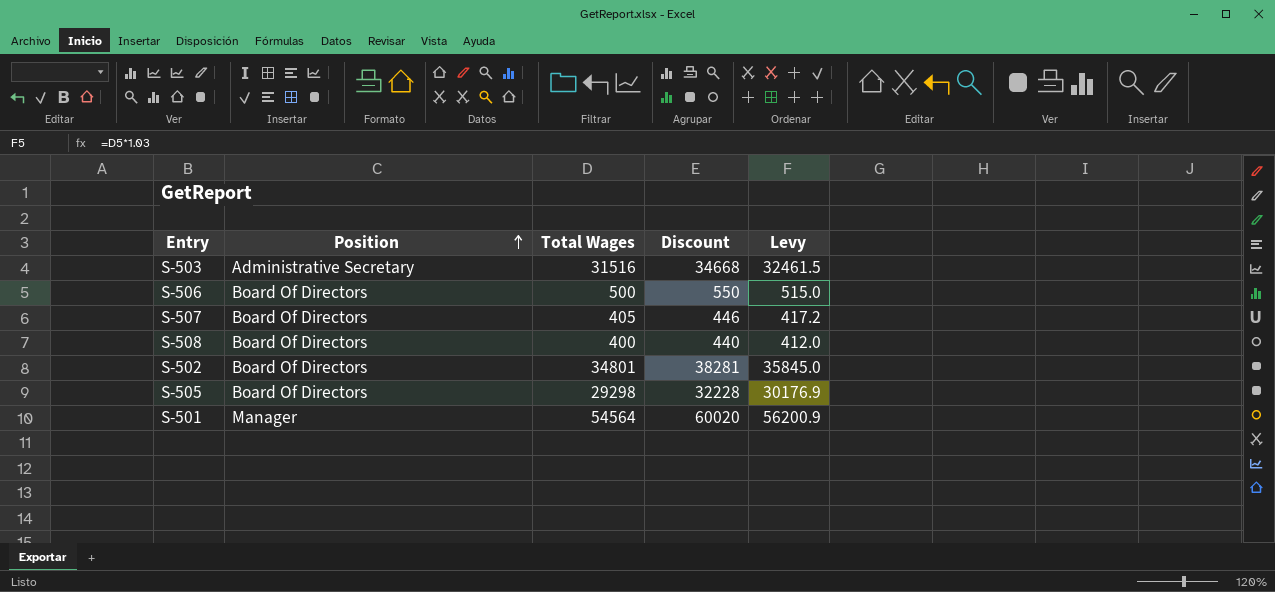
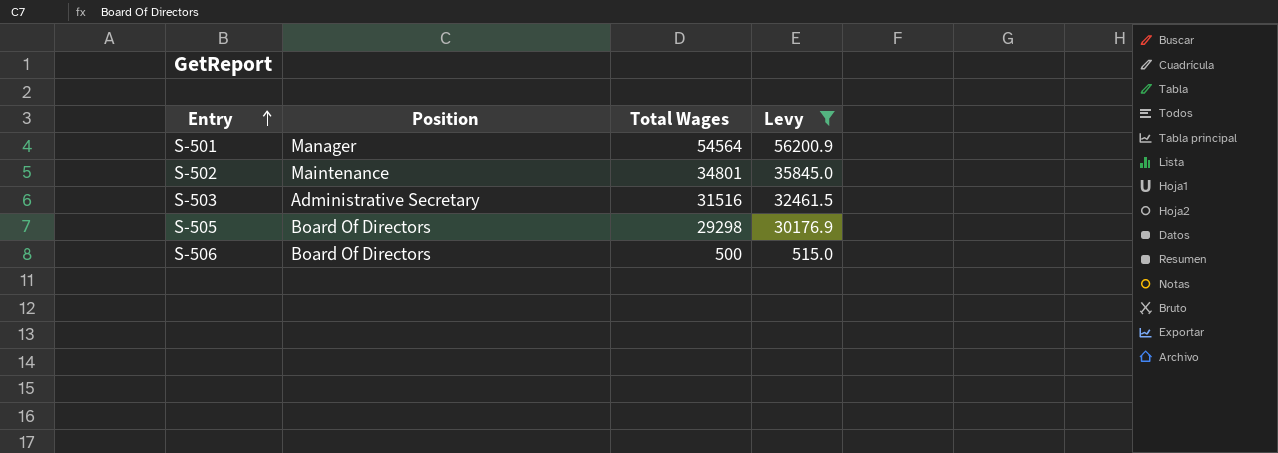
filter: none -> Levy >= 515.0
row order: Position ascending -> Entry ascending
column Discount | formula: [Total Wages] * 1.1 -> none
S-502 | Position: Board Of Directors -> Maintenance

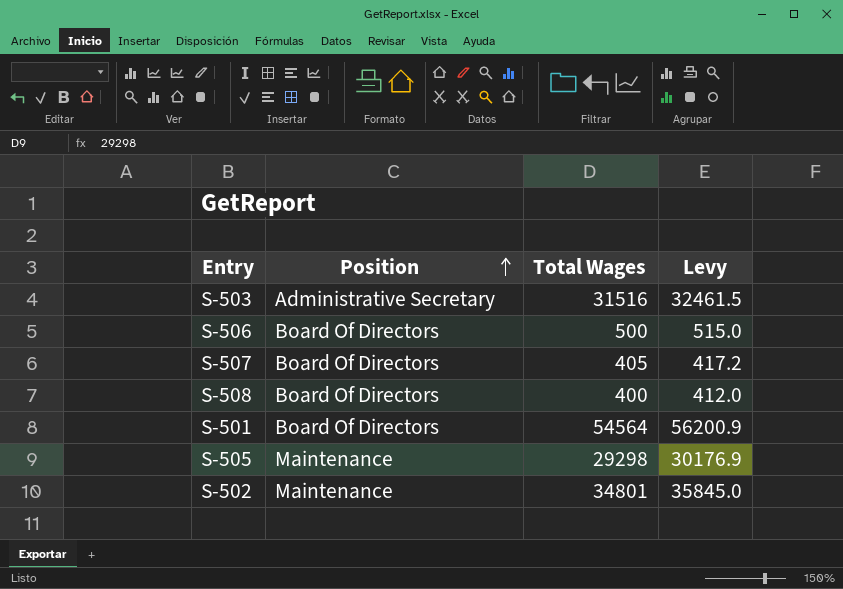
filter: Levy >= 515.0 -> none
row order: Entry ascending -> Position ascending
S-501 | Position: Manager -> Board Of Directors
S-505 | Position: Board Of Directors -> Maintenance

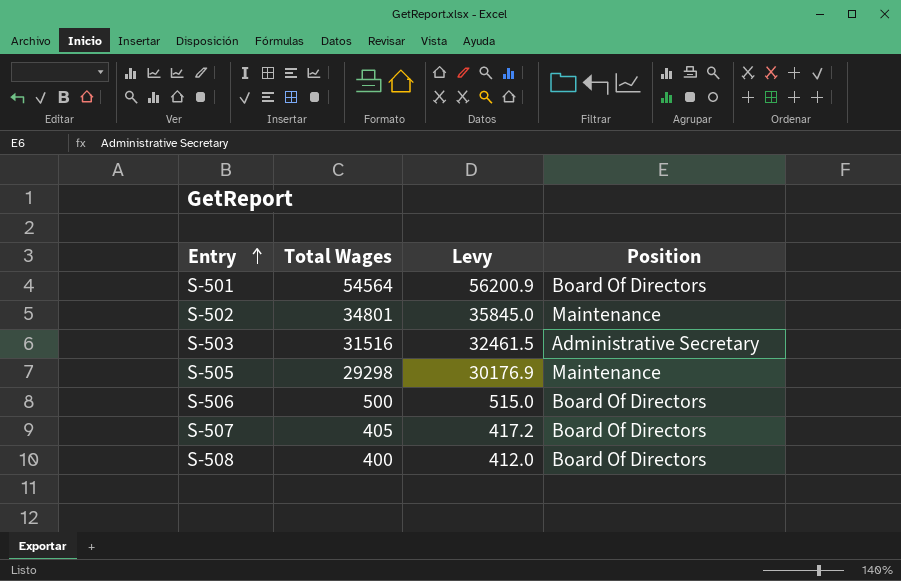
row order: Position ascending -> Entry ascending
column Position | position: 2 -> 4

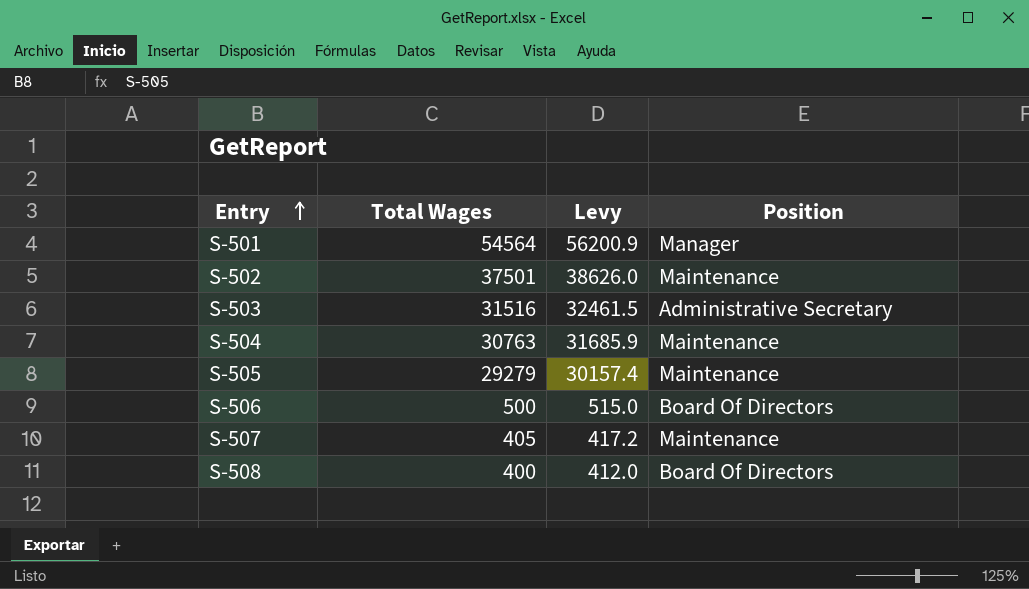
S-501 | Position: Board Of Directors -> Manager
S-502 | Total Wages: 34801 -> 37501
S-502 | Levy: 35845.0 -> 38626.0
row S-504: none -> 30763 | 31685.9 | Maintenance
S-505 | Total Wages: 29298 -> 29279
S-505 | Levy: 30176.9 -> 30157.4
S-507 | Position: Board Of Directors -> Maintenance

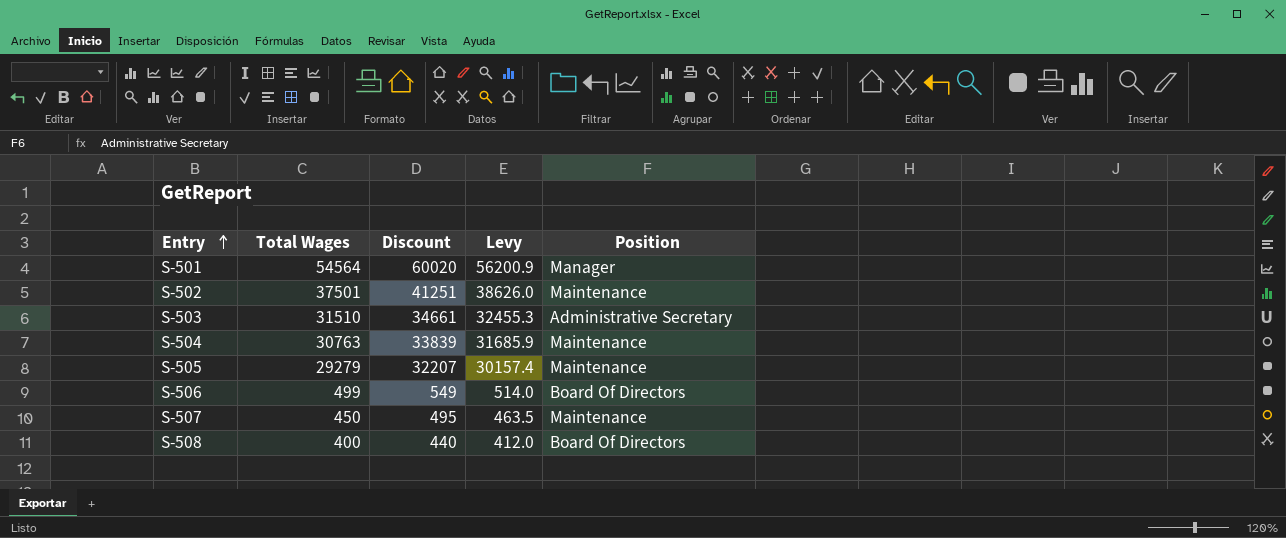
column Discount | formula: none -> [Total Wages] * 1.1
S-503 | Total Wages: 31516 -> 31510
S-503 | Levy: 32461.5 -> 32455.3
S-506 | Total Wages: 500 -> 499
S-506 | Levy: 515.0 -> 514.0
S-507 | Total Wages: 405 -> 450
S-507 | Levy: 417.2 -> 463.5

